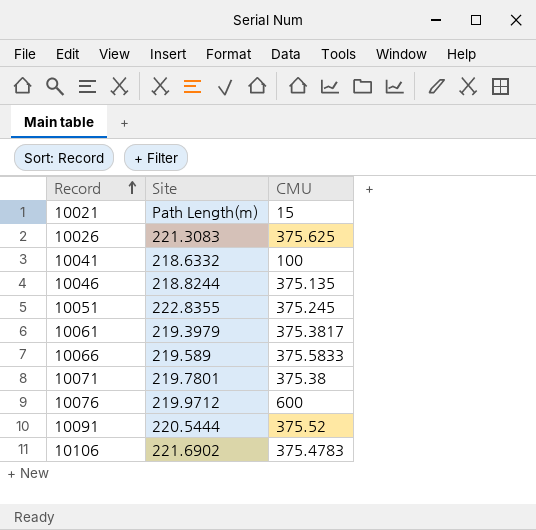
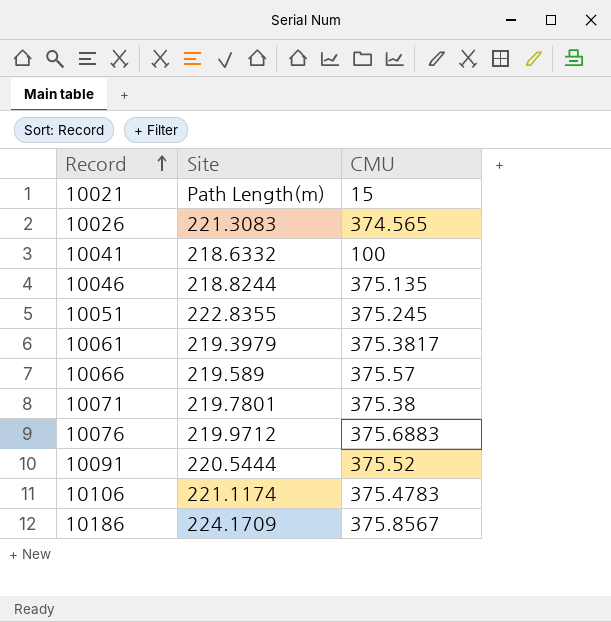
10026 | CMU: 375.625 -> 374.565
10066 | CMU: 375.5833 -> 375.57
10076 | CMU: 600 -> 375.6883
10106 | Site: 221.6902 -> 221.1174
row 10186: none -> 224.1709 | 375.8567

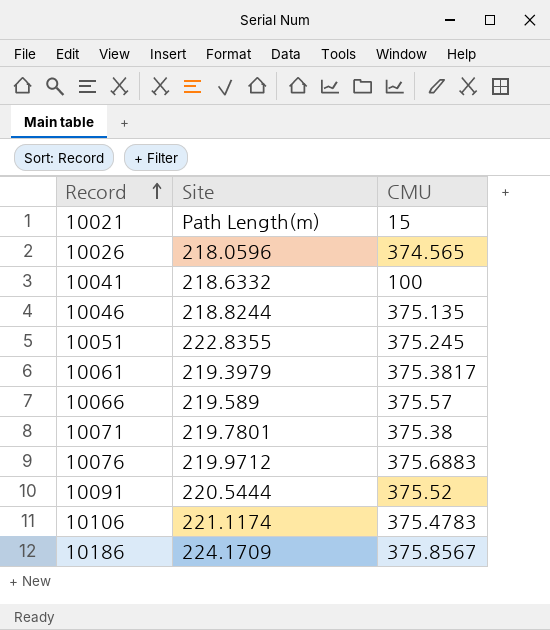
10026 | Site: 221.3083 -> 218.0596

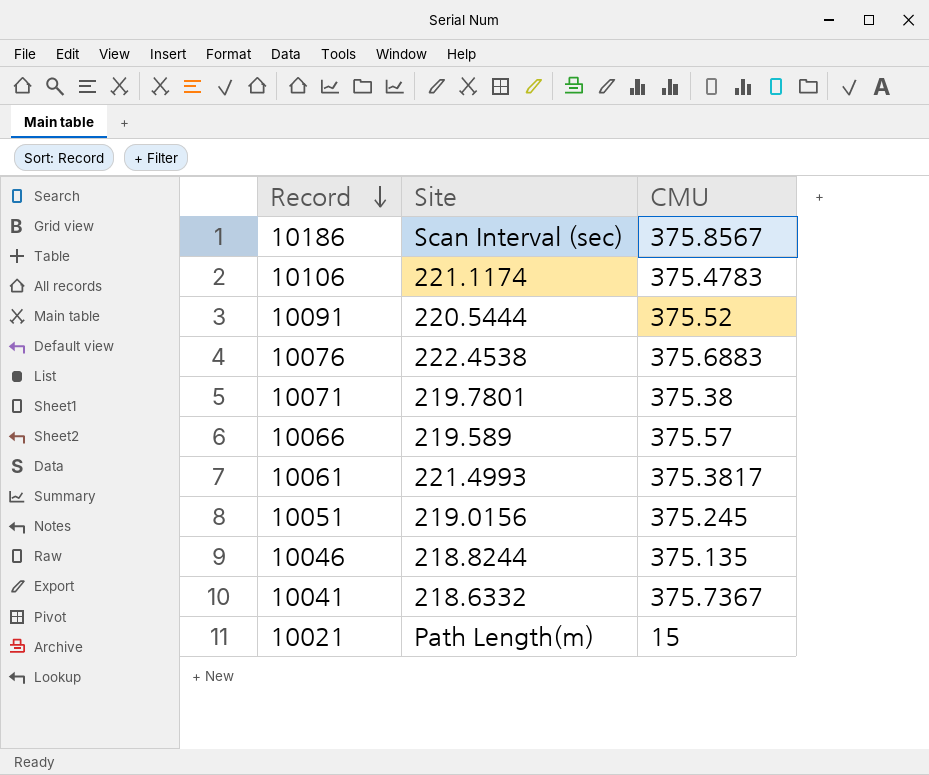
row order: Record ascending -> Record descending
row 10026: 218.0596 | 374.565 -> none
10186 | Site: 224.1709 -> Scan Interval (sec)
10076 | Site: 219.9712 -> 222.4538
10061 | Site: 219.3979 -> 221.4993
10051 | Site: 222.8355 -> 219.0156
10041 | CMU: 100 -> 375.7367

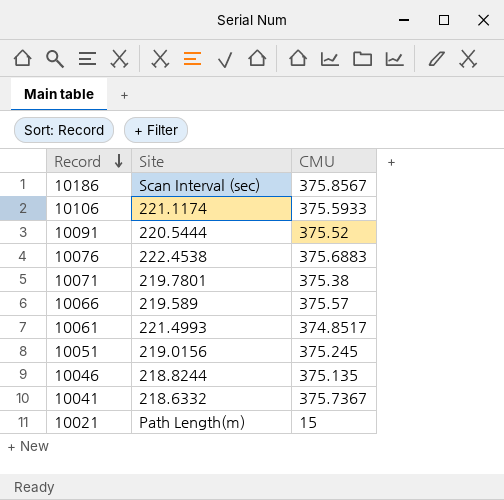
10106 | CMU: 375.4783 -> 375.5933
10061 | CMU: 375.3817 -> 374.8517

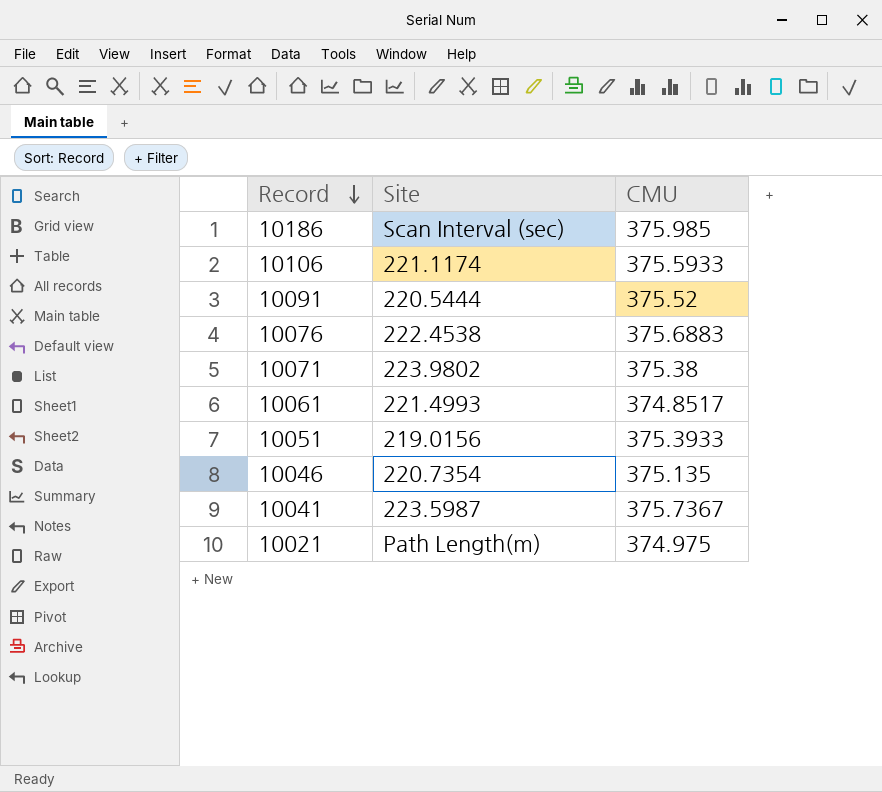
row 10066: 219.589 | 375.57 -> none
10186 | CMU: 375.8567 -> 375.985
10071 | Site: 219.7801 -> 223.9802
10051 | CMU: 375.245 -> 375.3933
10046 | Site: 218.8244 -> 220.7354
10041 | Site: 218.6332 -> 223.5987
10021 | CMU: 15 -> 374.975

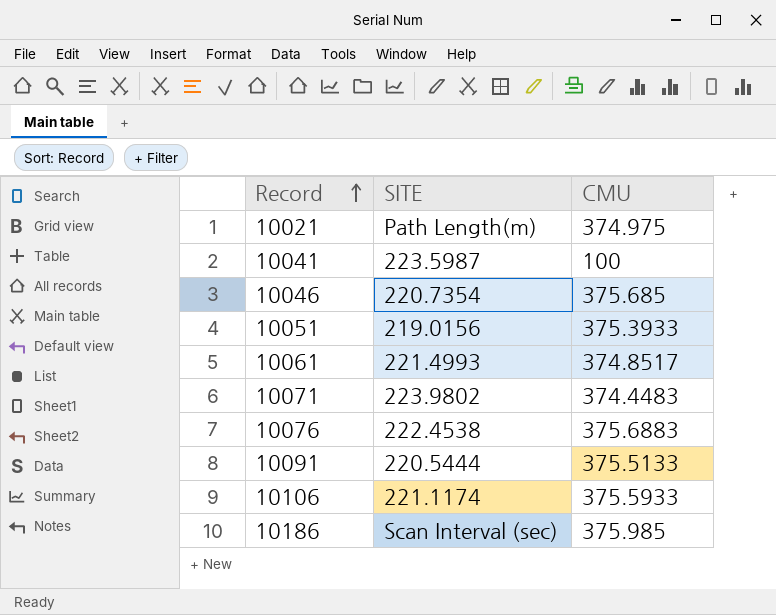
row order: Record descending -> Record ascending
column name: Site -> SITE
10041 | CMU: 375.7367 -> 100
10046 | CMU: 375.135 -> 375.685
10071 | CMU: 375.38 -> 374.4483
10091 | CMU: 375.52 -> 375.5133

